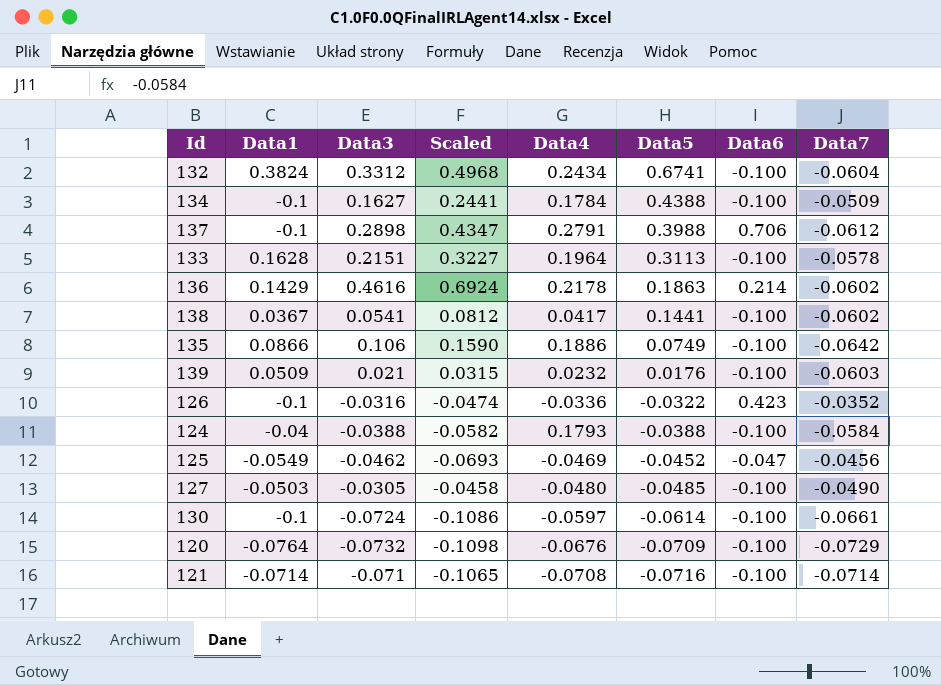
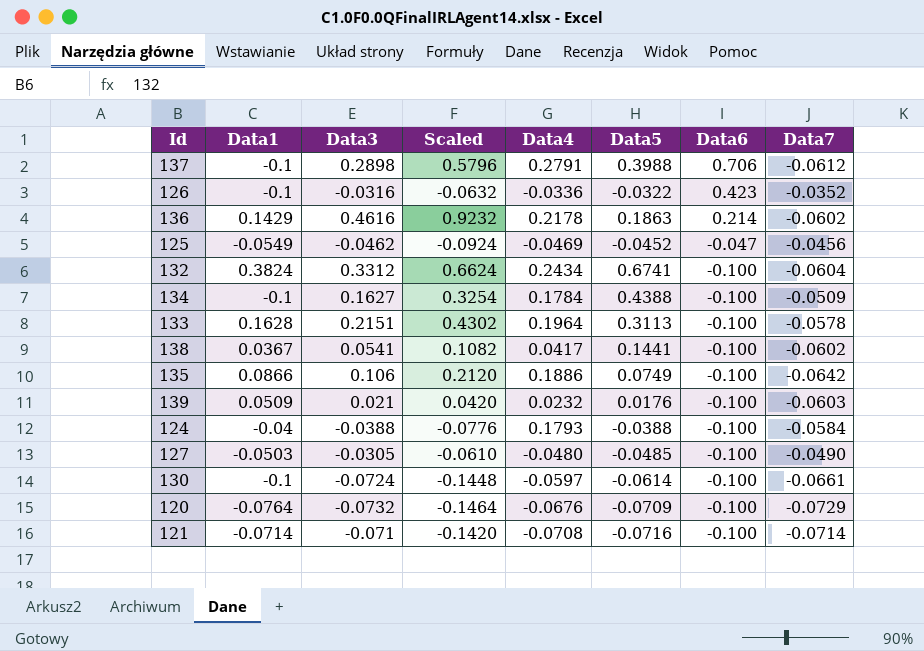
row order: Data5 descending -> Data6 descending
column Scaled | formula: [Data3] * 1.5 -> [Data3] * 2

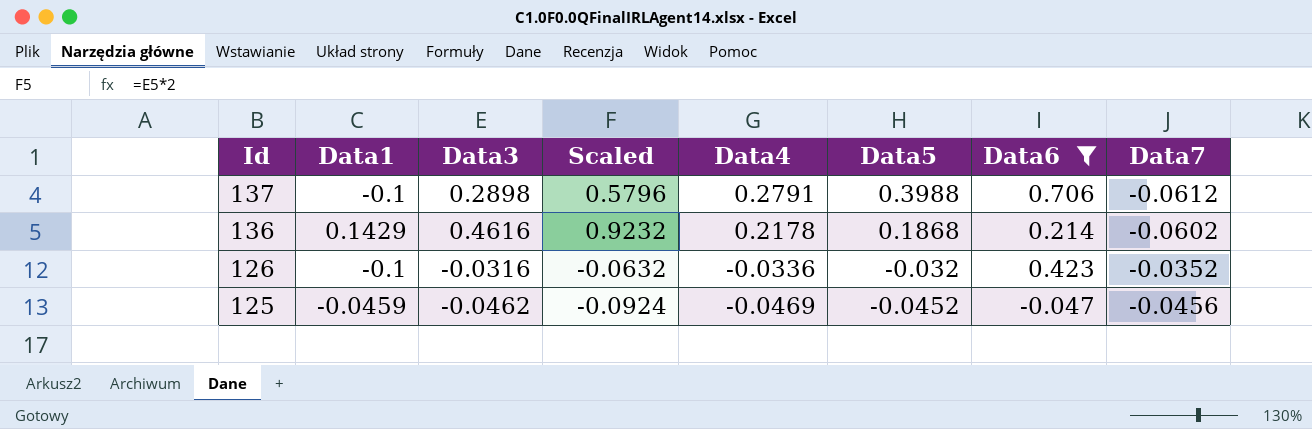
filter: none -> Data6 != -0.100
row order: Data6 descending -> Id descending
136 | Data5: 0.1863 -> 0.1868
126 | Data5: -0.0322 -> -0.032
125 | Data1: -0.0549 -> -0.0459

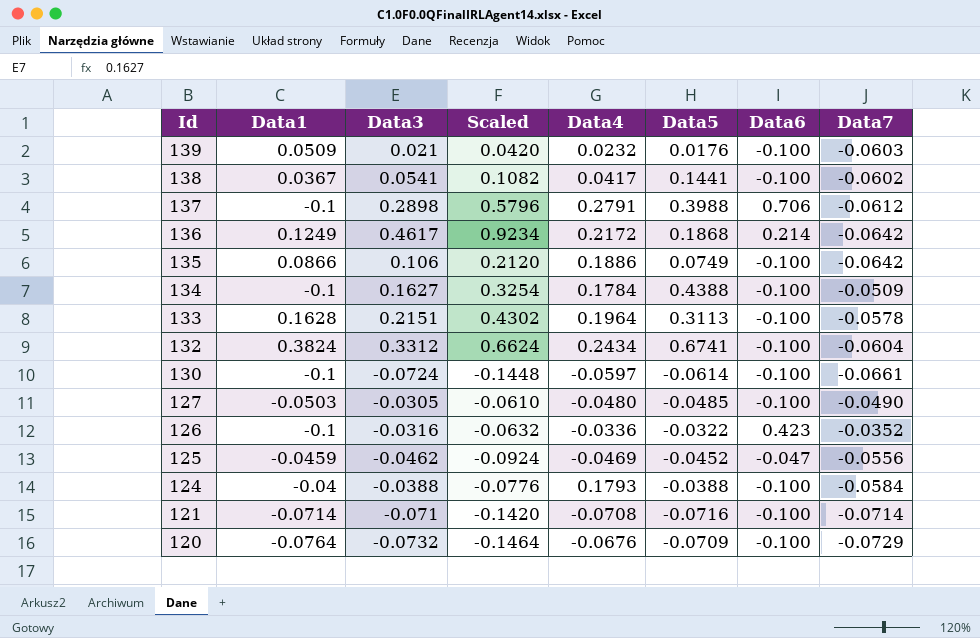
filter: Data6 != -0.100 -> none
136 | Data1: 0.1429 -> 0.1249
136 | Data3: 0.4616 -> 0.4617
136 | Scaled: 0.9232 -> 0.9234
136 | Data4: 0.2178 -> 0.2172
136 | Data7: -0.0602 -> -0.0642
126 | Data5: -0.032 -> -0.0322
125 | Data7: -0.0456 -> -0.0556

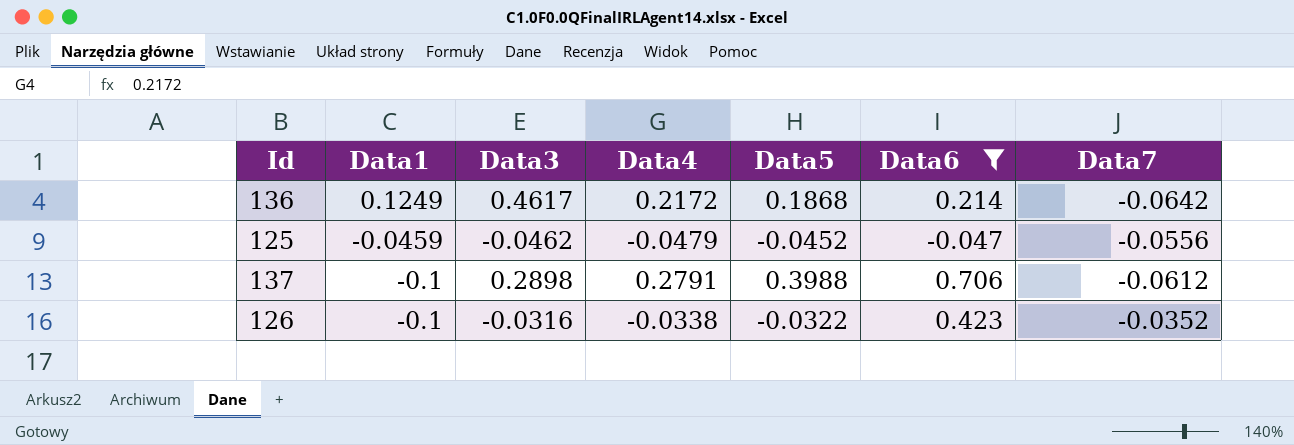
filter: none -> Data6 != -0.100
row order: Id descending -> Data1 descending
column Scaled | formula: [Data3] * 2 -> none
125 | Data4: -0.0469 -> -0.0479
126 | Data4: -0.0336 -> -0.0338

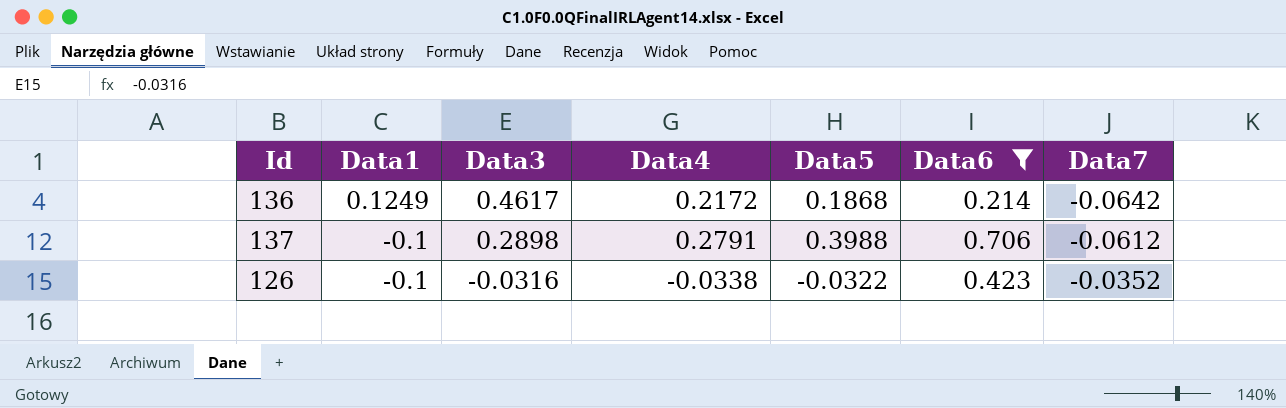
row 125: -0.0459 | -0.0462 | -0.0479 | -0.0452 | -0.047 | -0.0556 -> none

